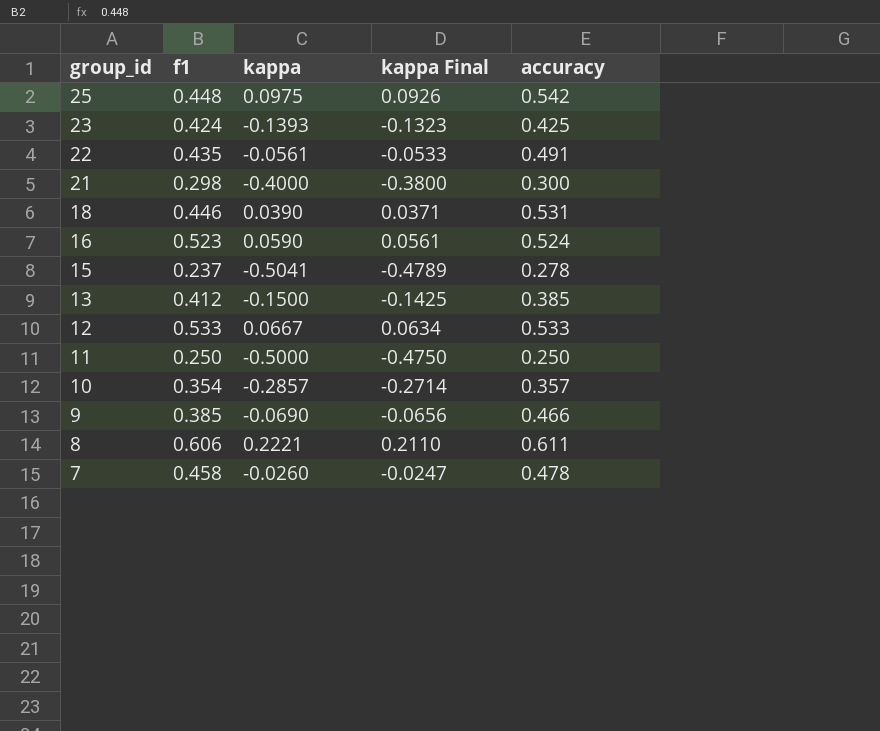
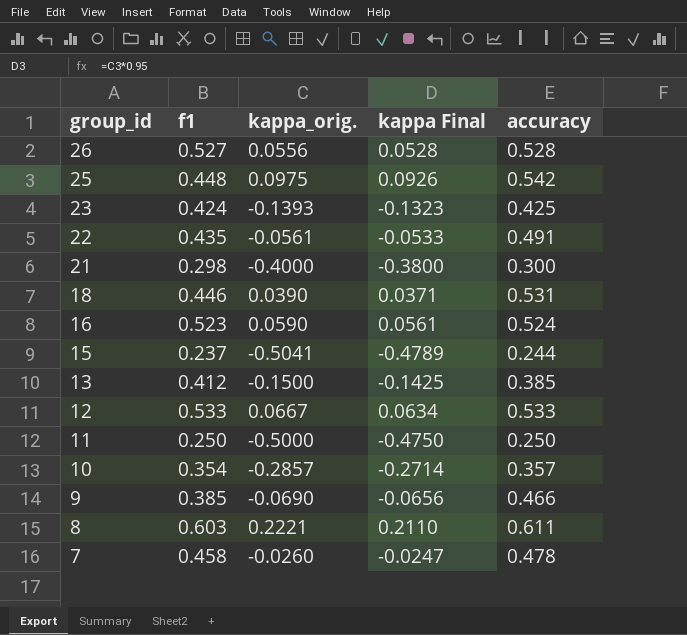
column name: kappa -> kappa_orig.
row 26: none -> 0.527 | 0.0556 | 0.0528 | 0.528
15 | accuracy: 0.278 -> 0.244
8 | f1: 0.606 -> 0.603

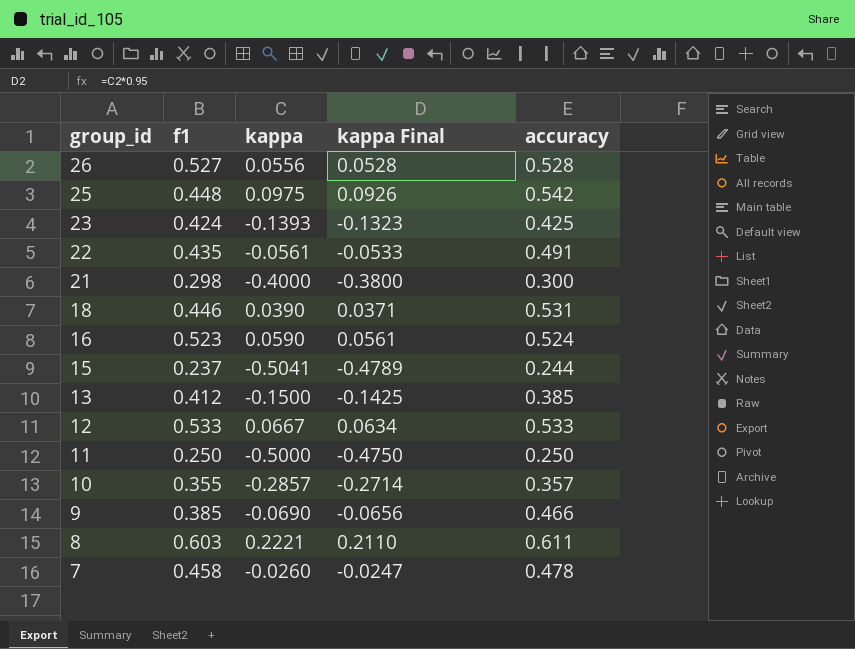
column name: kappa_orig. -> kappa
10 | f1: 0.354 -> 0.355

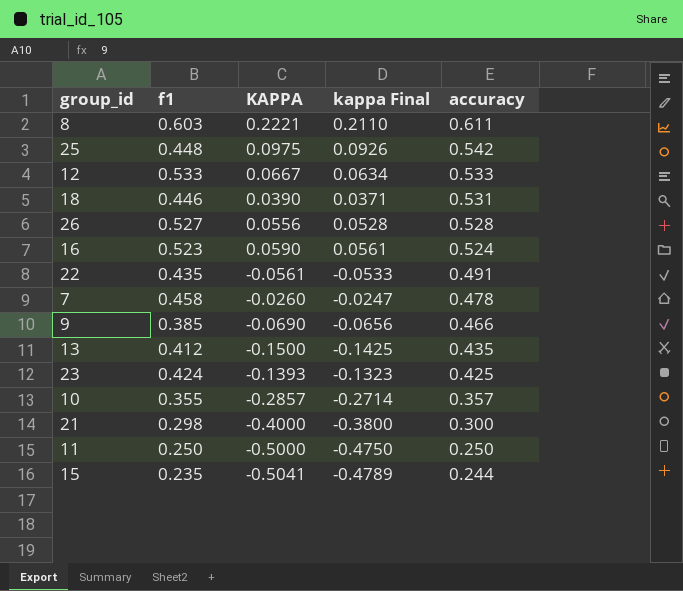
row order: group_id descending -> accuracy descending
column name: kappa -> KAPPA
13 | accuracy: 0.385 -> 0.435
15 | f1: 0.237 -> 0.235

